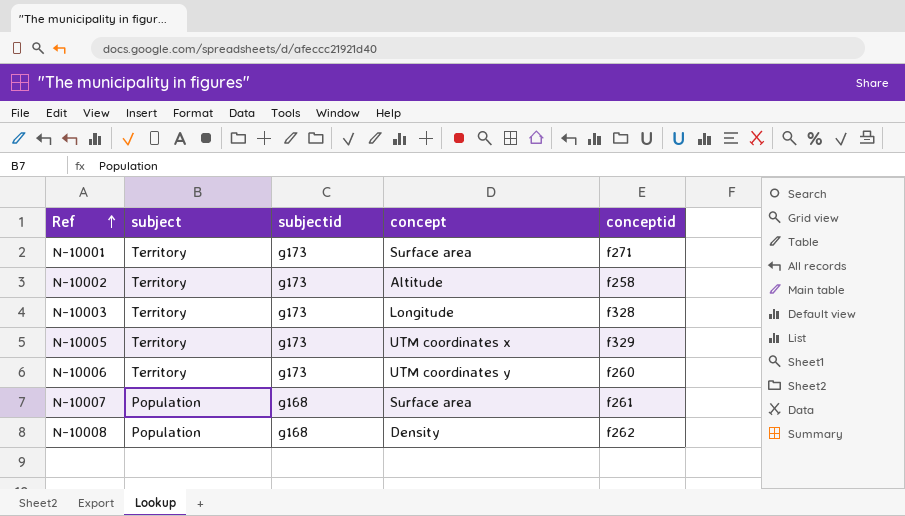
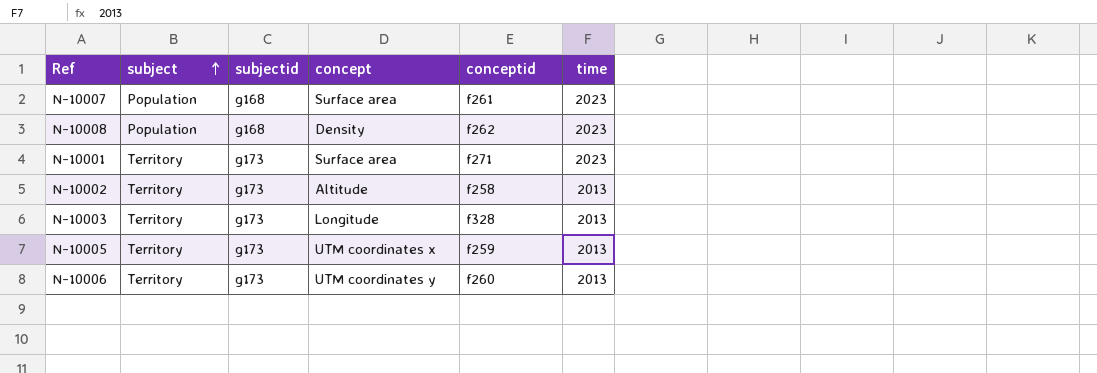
row order: Ref ascending -> subject ascending
column time | position: none -> 6
N-10005 | conceptid: f329 -> f259

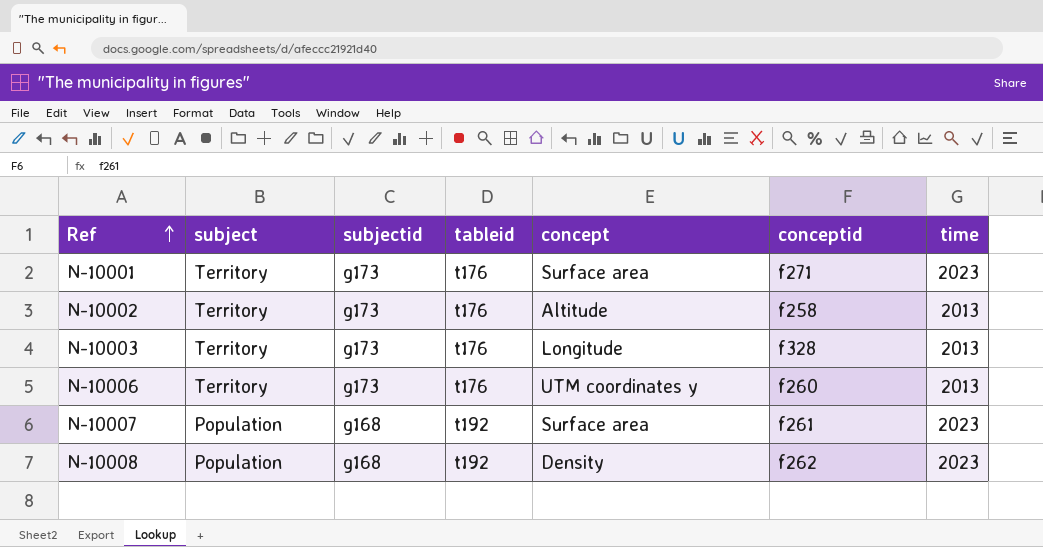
row order: subject ascending -> Ref ascending
column tableid | position: none -> 4
row N-10005: Territory | g173 | UTM coordinates x | f259 | 2013 -> none

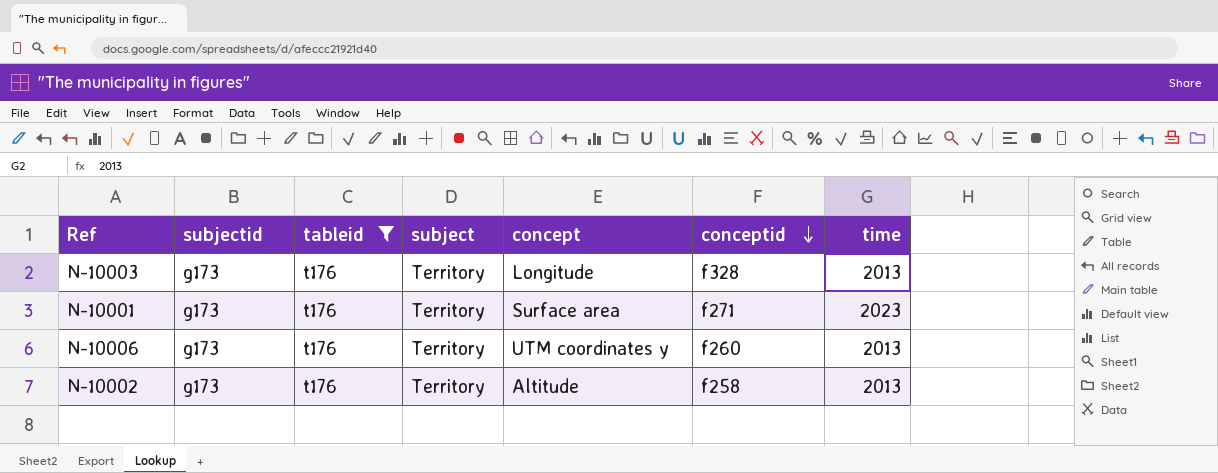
filter: none -> tableid = t176
row order: Ref ascending -> conceptid descending
column subject | position: 2 -> 4

